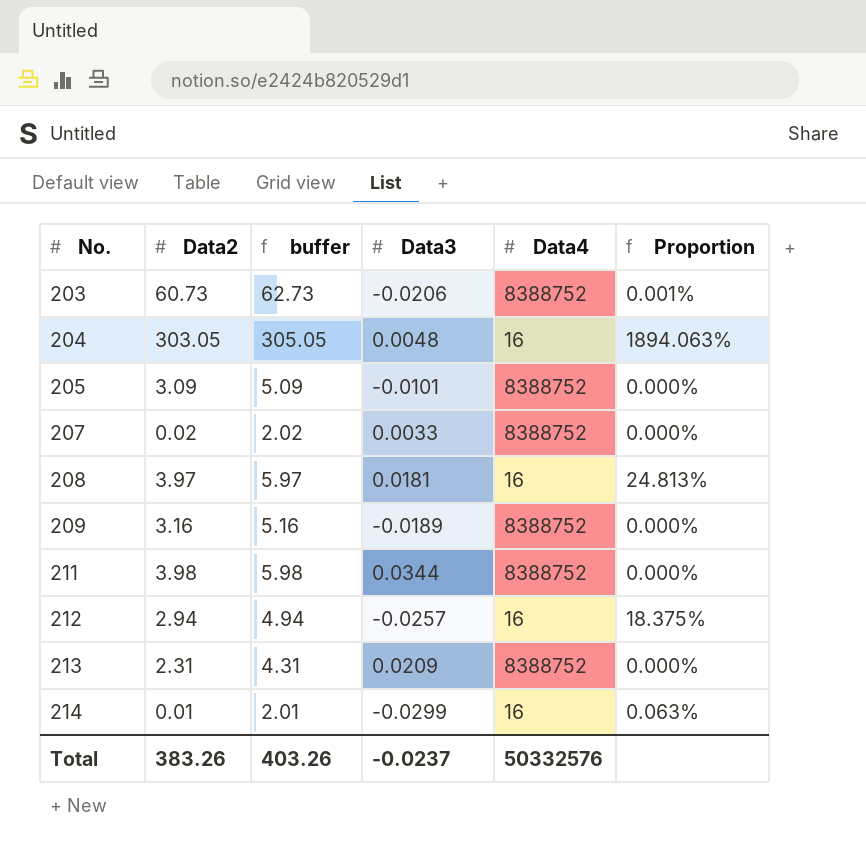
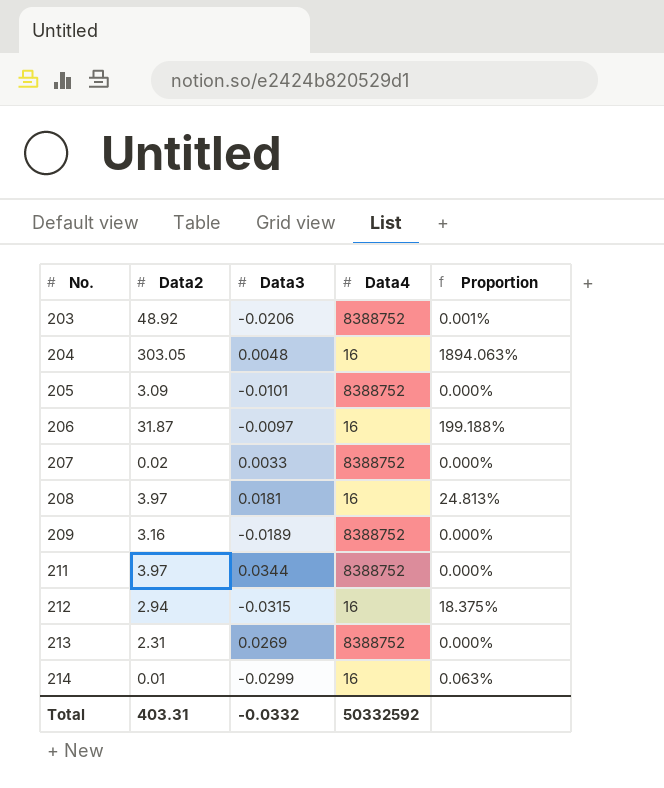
column buffer | formula: [Data2] + 2 -> none
203 | Data2: 60.73 -> 48.92
row 206: none -> 31.87 | -0.0097 | 16 | 199.188%
211 | Data2: 3.98 -> 3.97
212 | Data3: -0.0257 -> -0.0315
213 | Data3: 0.0209 -> 0.0269
Total | Data2: 383.26 -> 403.31
Total | Data3: -0.0237 -> -0.0332
Total | Data4: 50332576 -> 50332592

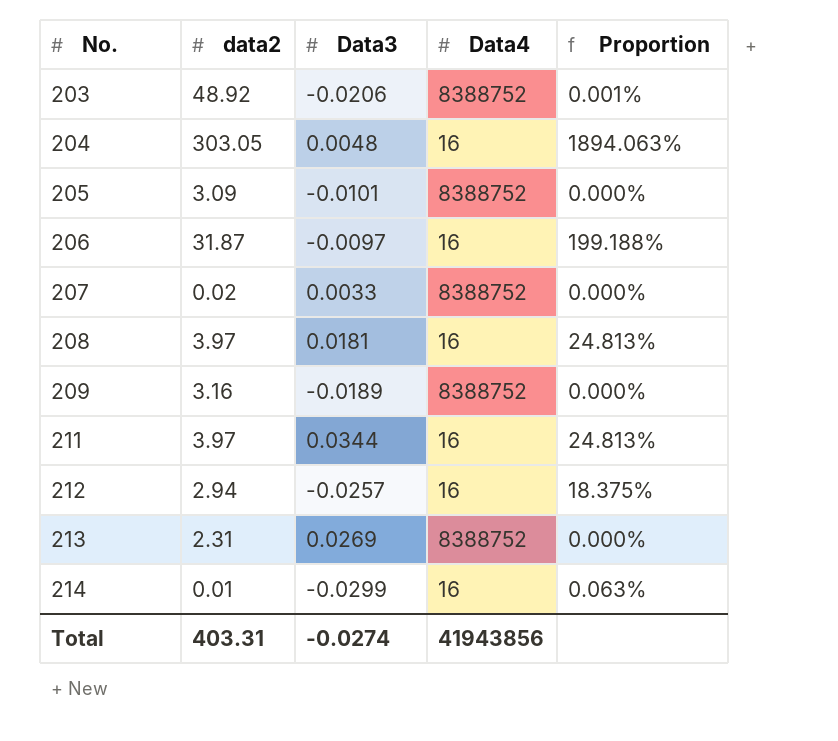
column name: Data2 -> data2
211 | Data4: 8388752 -> 16
211 | Proportion: 0.000% -> 24.813%
212 | Data3: -0.0315 -> -0.0257
Total | Data3: -0.0332 -> -0.0274
Total | Data4: 50332592 -> 41943856

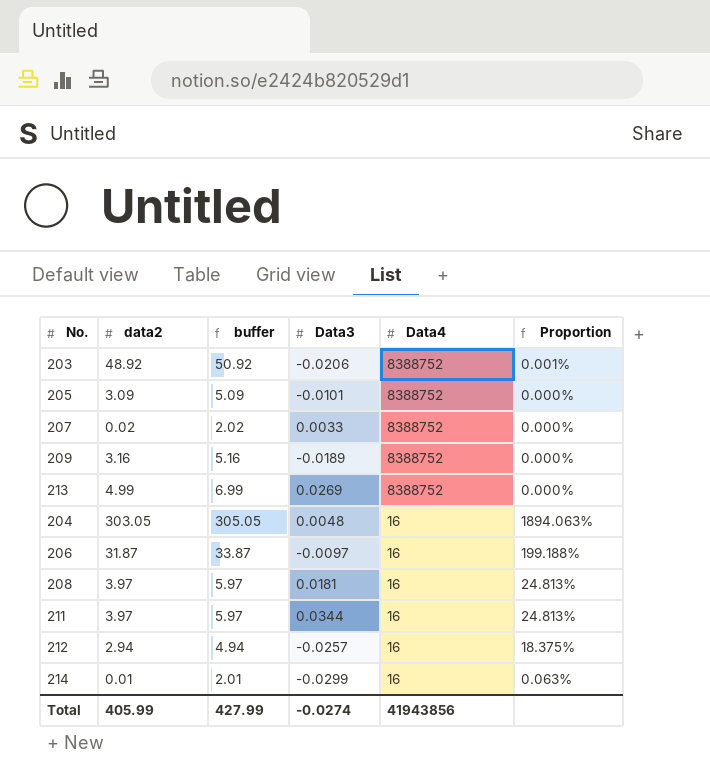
row order: No. ascending -> Data4 descending
column buffer | formula: none -> [data2] + 2
213 | data2: 2.31 -> 4.99
Total | data2: 403.31 -> 405.99

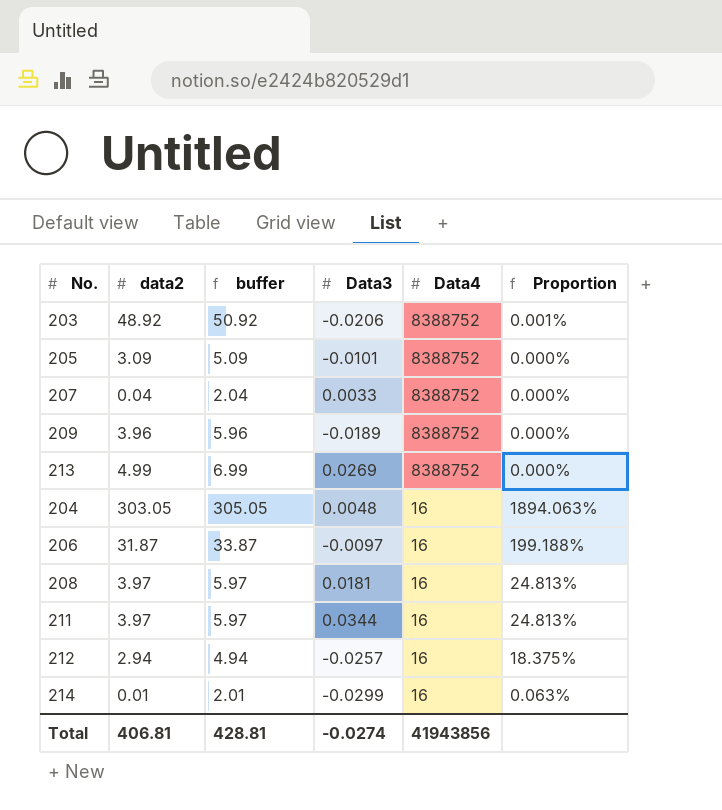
207 | data2: 0.02 -> 0.04
207 | buffer: 2.02 -> 2.04
209 | data2: 3.16 -> 3.96
209 | buffer: 5.16 -> 5.96
Total | data2: 405.99 -> 406.81
Total | buffer: 427.99 -> 428.81

